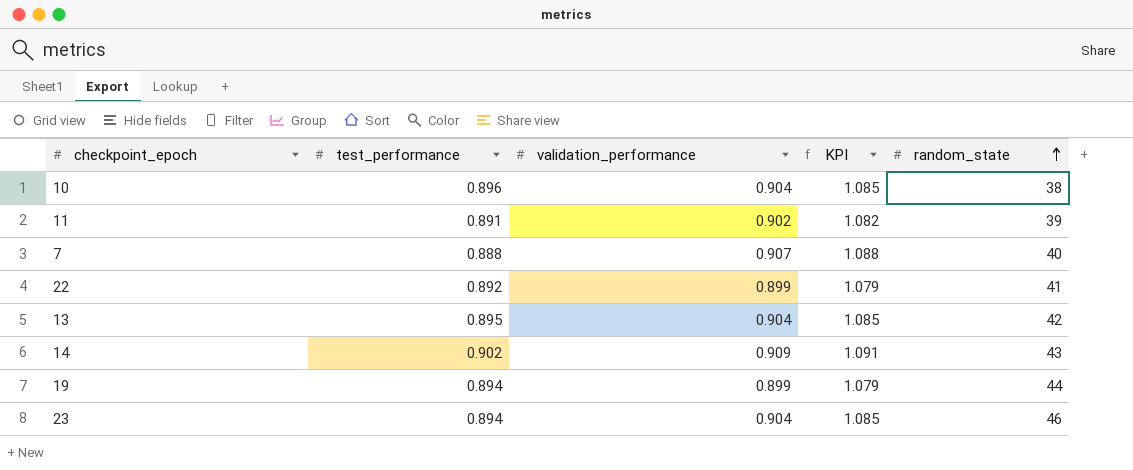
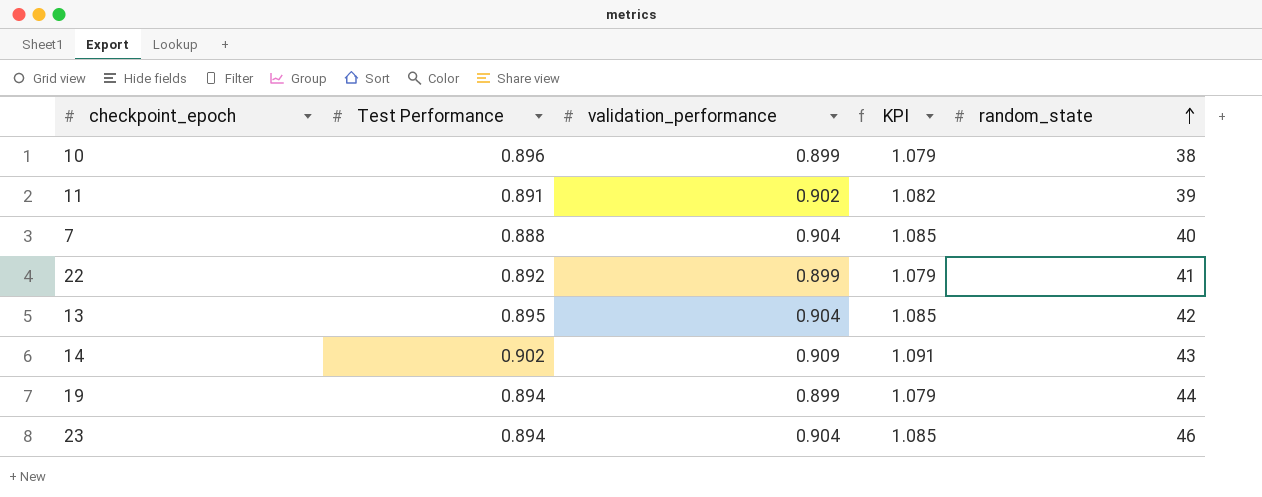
column name: test_performance -> Test Performance
10 | validation_performance: 0.904 -> 0.899
10 | KPI: 1.085 -> 1.079
7 | validation_performance: 0.907 -> 0.904
7 | KPI: 1.088 -> 1.085

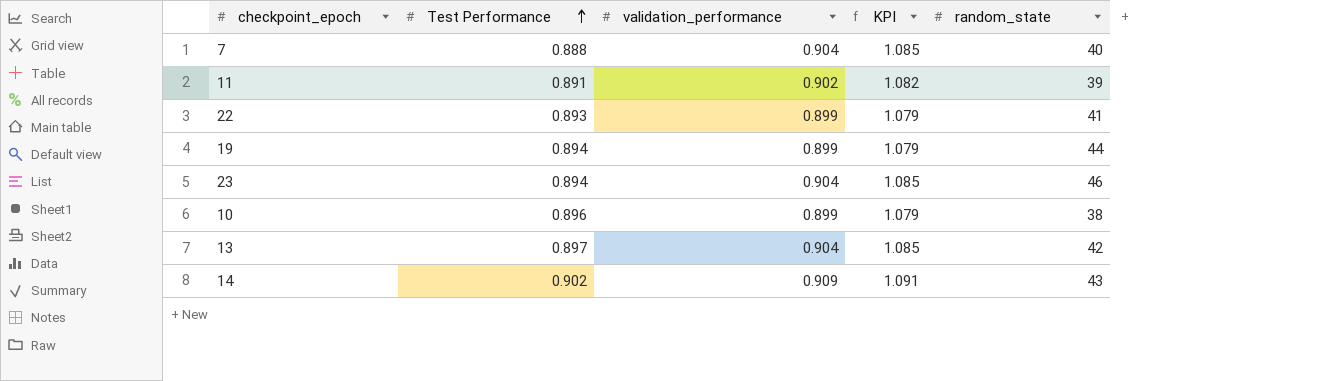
row order: random_state ascending -> Test Performance ascending
22 | Test Performance: 0.892 -> 0.893
13 | Test Performance: 0.895 -> 0.897

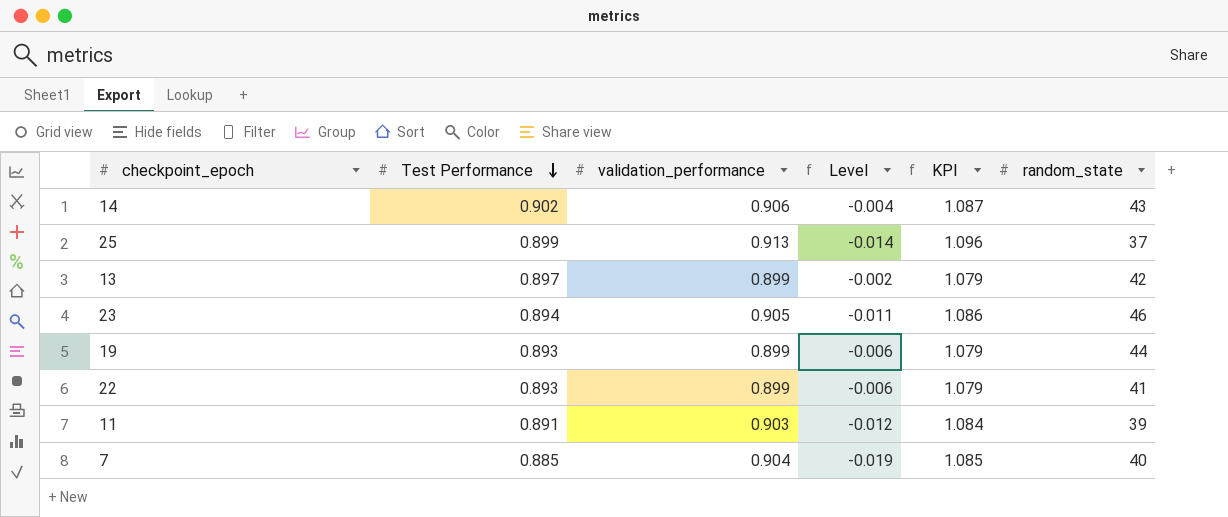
row order: Test Performance ascending -> Test Performance descending
column Level | formula: none -> [Test Performance] - [validation_performance]
row 10: 0.896 | 0.899 | 1.079 | 38 -> none
14 | validation_performance: 0.909 -> 0.906
14 | KPI: 1.091 -> 1.087
row 25: none -> 0.899 | 0.913 | -0.014 | 1.096 | 37
13 | validation_performance: 0.904 -> 0.899
13 | KPI: 1.085 -> 1.079
23 | validation_performance: 0.904 -> 0.905
23 | KPI: 1.085 -> 1.086
19 | Test Performance: 0.894 -> 0.893
11 | validation_performance: 0.902 -> 0.903
11 | KPI: 1.082 -> 1.084
7 | Test Performance: 0.888 -> 0.885

